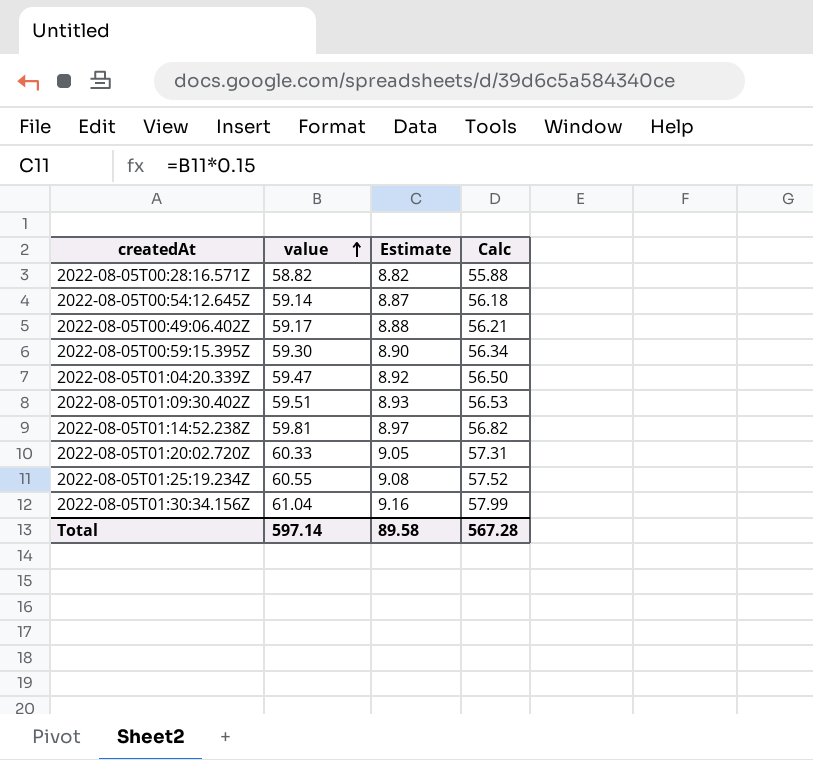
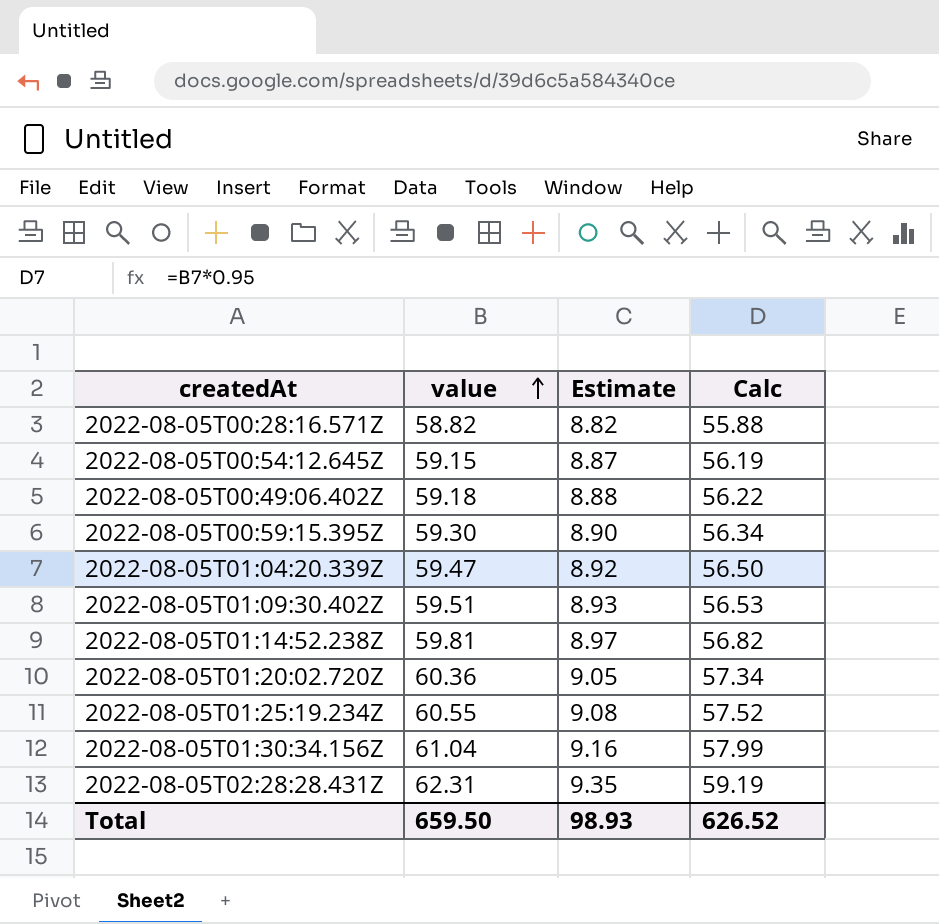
2022-08-05T00:54:12.645Z | value: 59.14 -> 59.15
2022-08-05T00:54:12.645Z | Calc: 56.18 -> 56.19
2022-08-05T00:49:06.402Z | value: 59.17 -> 59.18
2022-08-05T00:49:06.402Z | Calc: 56.21 -> 56.22
2022-08-05T01:20:02.720Z | value: 60.33 -> 60.36
2022-08-05T01:20:02.720Z | Calc: 57.31 -> 57.34
row 2022-08-05T02:28:28.431Z: none -> 62.31 | 9.35 | 59.19
Total | value: 597.14 -> 659.50
Total | Estimate: 89.58 -> 98.93
Total | Calc: 567.28 -> 626.52

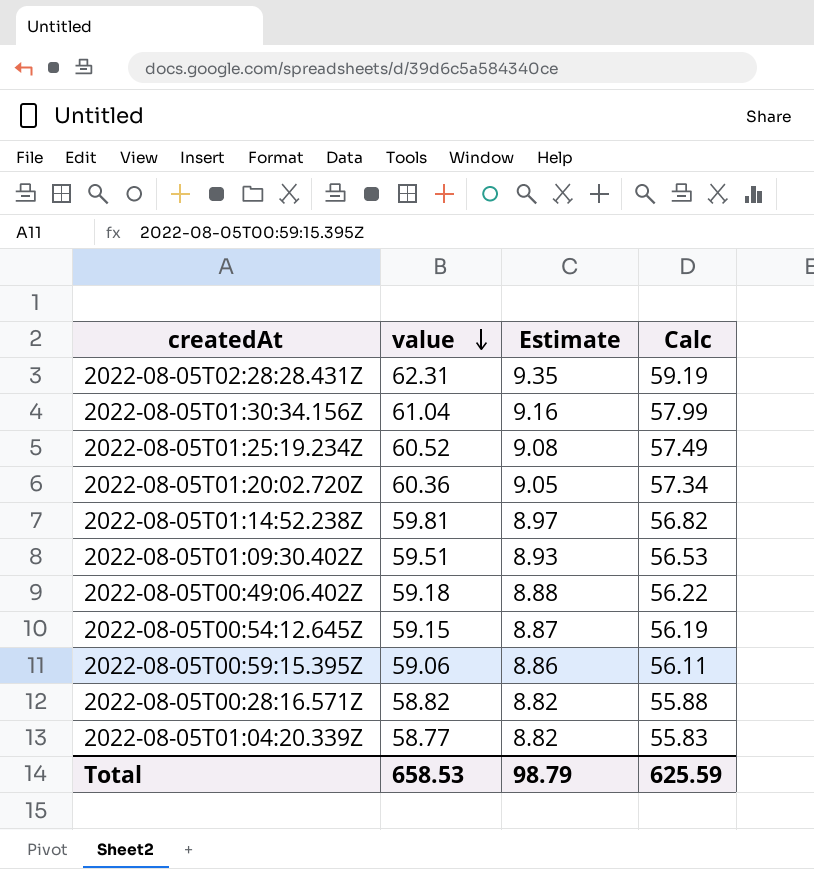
row order: value ascending -> value descending
2022-08-05T01:25:19.234Z | value: 60.55 -> 60.52
2022-08-05T01:25:19.234Z | Calc: 57.52 -> 57.49
2022-08-05T00:59:15.395Z | value: 59.30 -> 59.06
2022-08-05T00:59:15.395Z | Estimate: 8.90 -> 8.86
2022-08-05T00:59:15.395Z | Calc: 56.34 -> 56.11
2022-08-05T01:04:20.339Z | value: 59.47 -> 58.77
2022-08-05T01:04:20.339Z | Estimate: 8.92 -> 8.82
2022-08-05T01:04:20.339Z | Calc: 56.50 -> 55.83
Total | value: 659.50 -> 658.53
Total | Estimate: 98.93 -> 98.79
Total | Calc: 626.52 -> 625.59

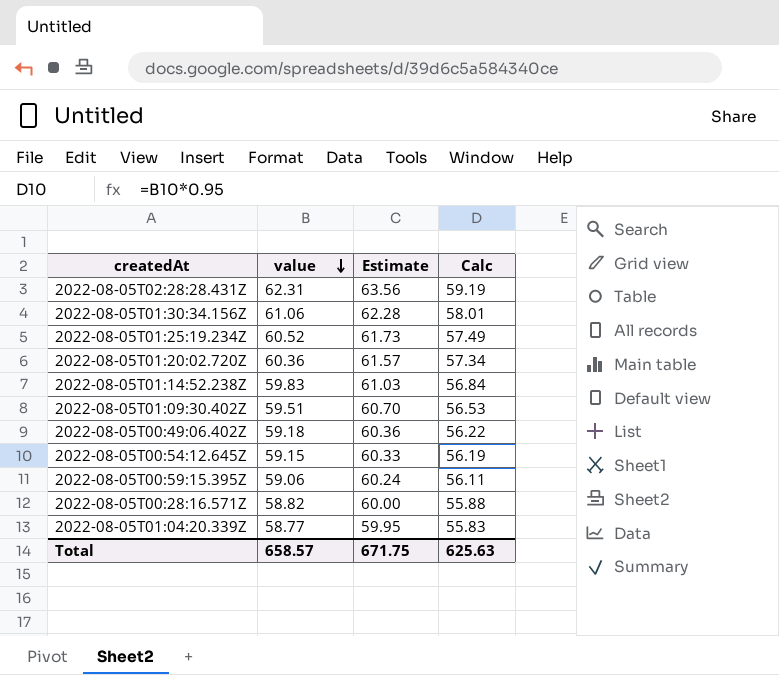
column Estimate | formula: [value] * 0.15 -> [value] * 1.02
2022-08-05T01:30:34.156Z | value: 61.04 -> 61.06
2022-08-05T01:30:34.156Z | Calc: 57.99 -> 58.01
2022-08-05T01:14:52.238Z | value: 59.81 -> 59.83
2022-08-05T01:14:52.238Z | Calc: 56.82 -> 56.84
Total | value: 658.53 -> 658.57
Total | Estimate: 98.79 -> 671.75
Total | Calc: 625.59 -> 625.63

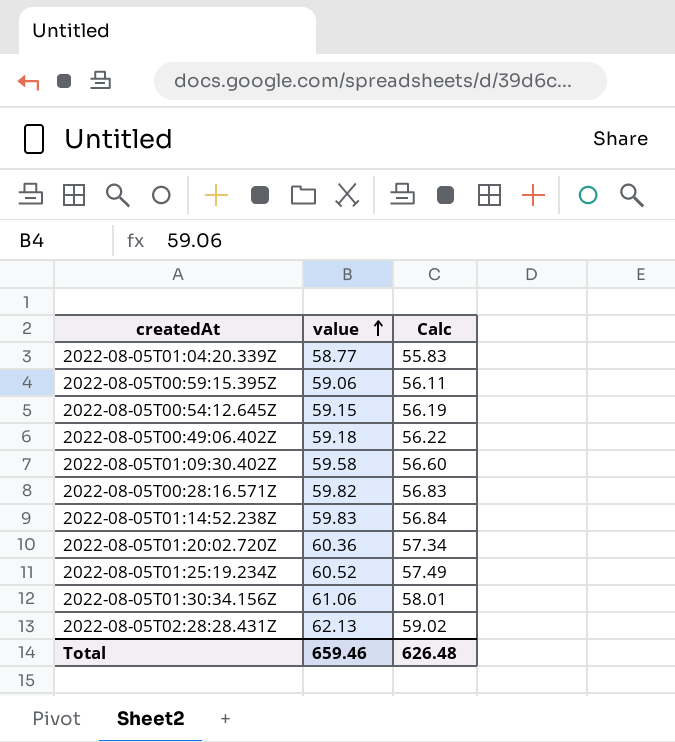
row order: value descending -> value ascending
column Estimate | formula: [value] * 1.02 -> none
2022-08-05T01:09:30.402Z | value: 59.51 -> 59.58
2022-08-05T01:09:30.402Z | Calc: 56.53 -> 56.60
2022-08-05T00:28:16.571Z | value: 58.82 -> 59.82
2022-08-05T00:28:16.571Z | Calc: 55.88 -> 56.83
2022-08-05T02:28:28.431Z | value: 62.31 -> 62.13
2022-08-05T02:28:28.431Z | Calc: 59.19 -> 59.02
Total | value: 658.57 -> 659.46
Total | Calc: 625.63 -> 626.48

